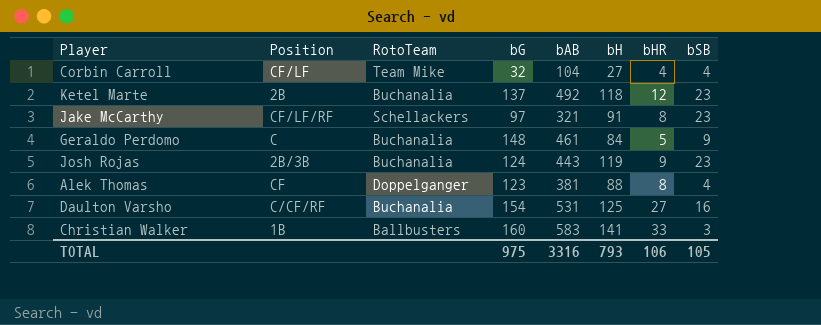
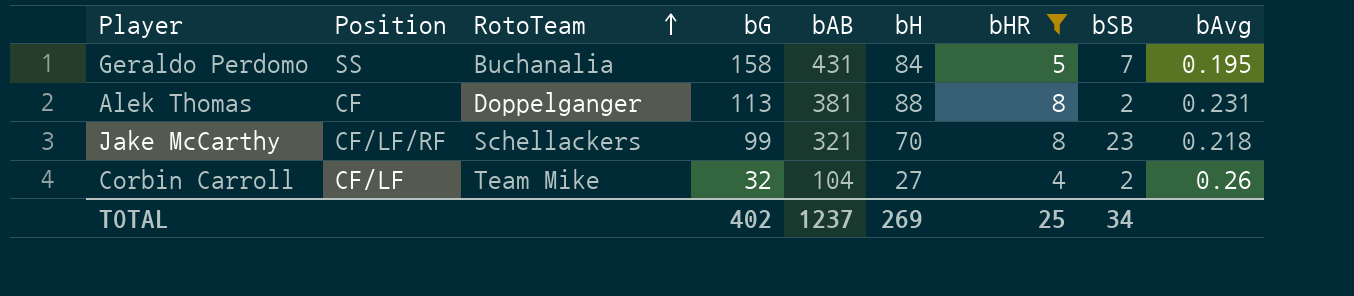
filter: none -> bHR <= 8
row order: none -> RotoTeam ascending
column bAvg | formula: none -> [bH] / [bAB]
Geraldo Perdomo | Position: C -> SS
Geraldo Perdomo | bG: 148 -> 158
Geraldo Perdomo | bAB: 461 -> 431
Geraldo Perdomo | bSB: 9 -> 7
Alek Thomas | bG: 123 -> 113
Alek Thomas | bSB: 4 -> 2
Jake McCarthy | bG: 97 -> 99
Jake McCarthy | bH: 91 -> 70
Corbin Carroll | bSB: 4 -> 2
TOTAL | bG: 975 -> 402
TOTAL | bAB: 3316 -> 1237
TOTAL | bH: 793 -> 269
TOTAL | bHR: 106 -> 25
TOTAL | bSB: 105 -> 34

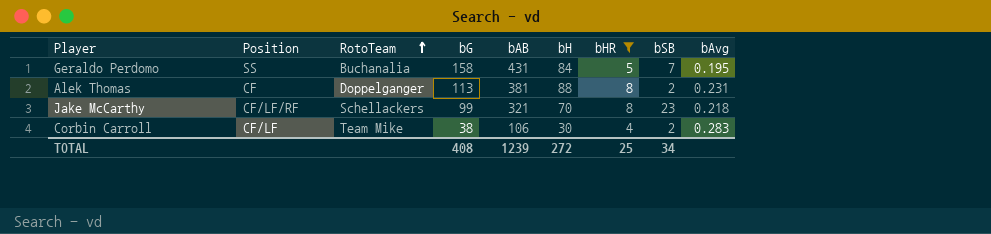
Corbin Carroll | bG: 32 -> 38
Corbin Carroll | bAB: 104 -> 106
Corbin Carroll | bH: 27 -> 30
Corbin Carroll | bAvg: 0.26 -> 0.283
TOTAL | bG: 402 -> 408
TOTAL | bAB: 1237 -> 1239
TOTAL | bH: 269 -> 272

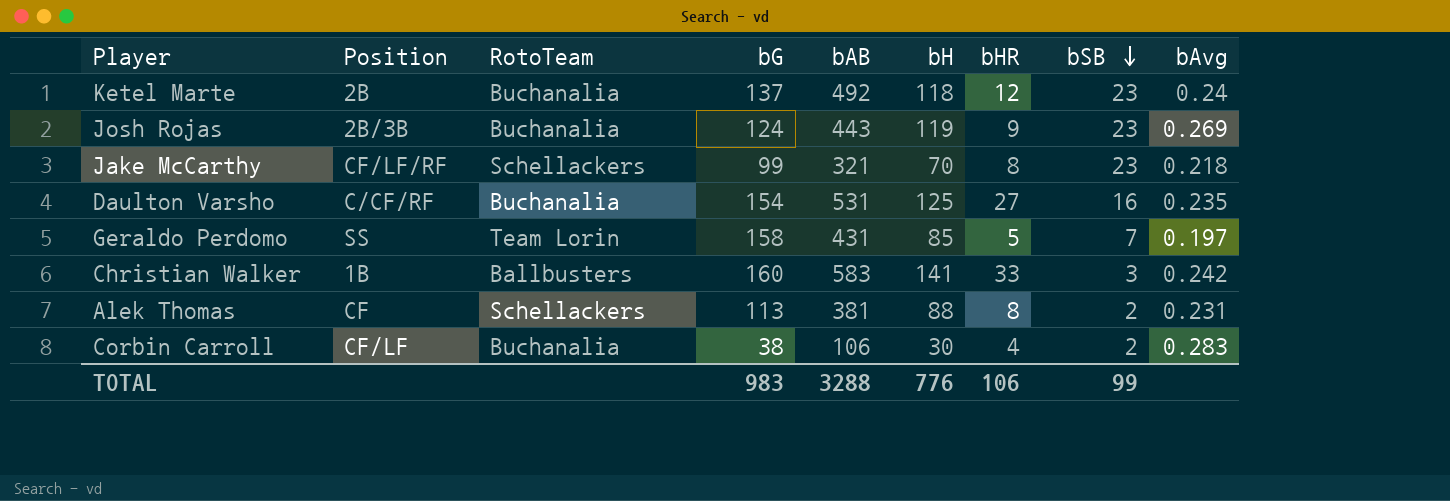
filter: bHR <= 8 -> none
row order: RotoTeam ascending -> bSB descending
Geraldo Perdomo | RotoTeam: Buchanalia -> Team Lorin
Geraldo Perdomo | bH: 84 -> 85
Geraldo Perdomo | bAvg: 0.195 -> 0.197
Alek Thomas | RotoTeam: Doppelganger -> Schellackers
Corbin Carroll | RotoTeam: Team Mike -> Buchanalia
TOTAL | bG: 408 -> 983
TOTAL | bAB: 1239 -> 3288
TOTAL | bH: 272 -> 776
TOTAL | bHR: 25 -> 106
TOTAL | bSB: 34 -> 99

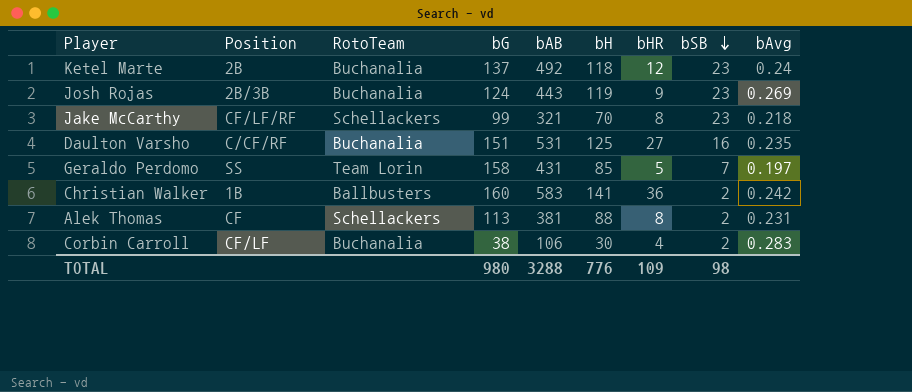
Daulton Varsho | bG: 154 -> 151
Christian Walker | bHR: 33 -> 36
Christian Walker | bSB: 3 -> 2
TOTAL | bG: 983 -> 980
TOTAL | bHR: 106 -> 109
TOTAL | bSB: 99 -> 98

